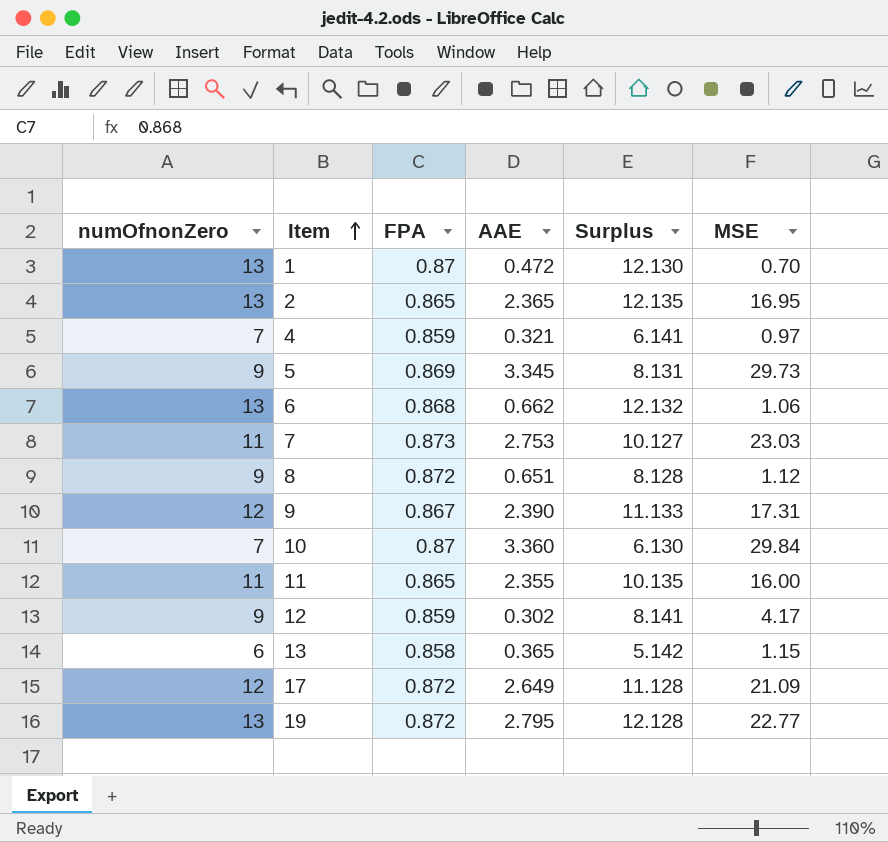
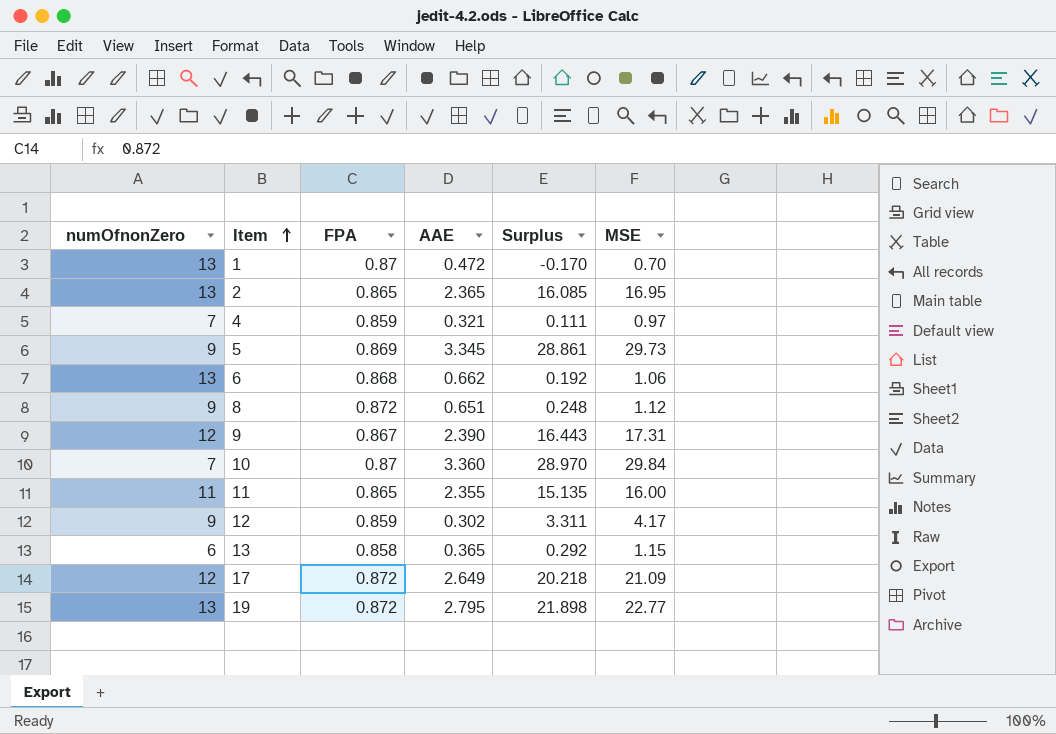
column Surplus | formula: [numOfnonZero] - [FPA] -> [MSE] - [FPA]
row 7: 11 | 0.873 | 2.753 | 10.127 | 23.03 -> none

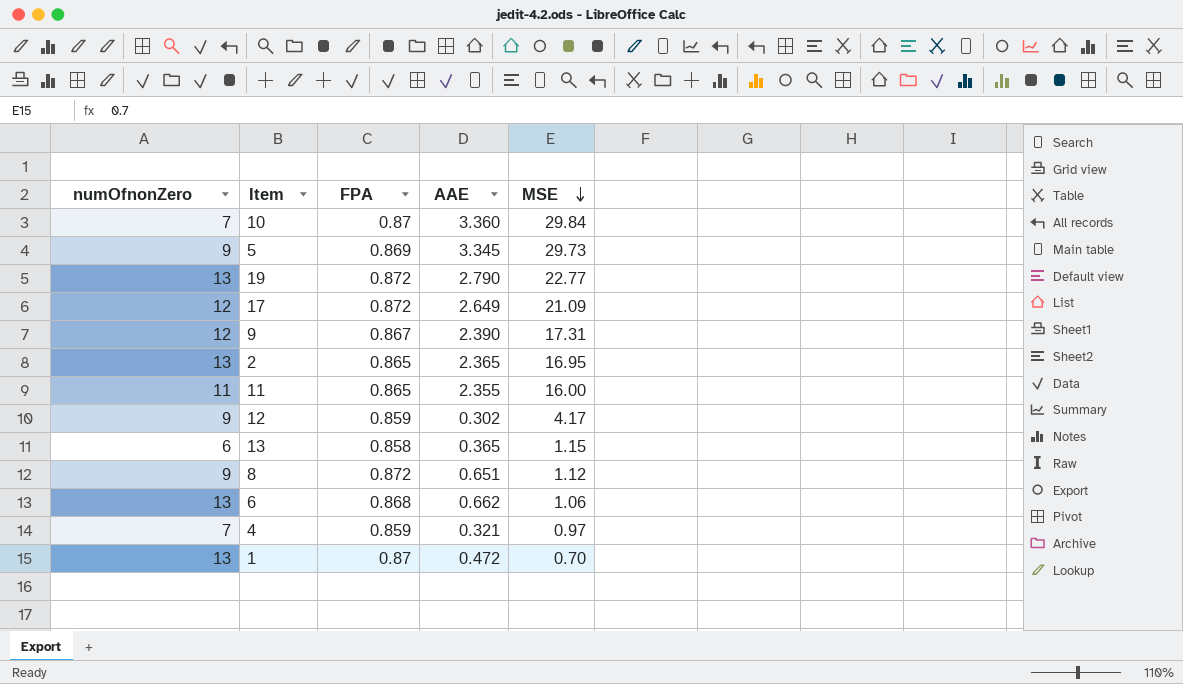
row order: Item ascending -> MSE descending
column Surplus | formula: [MSE] - [FPA] -> none
19 | AAE: 2.795 -> 2.790

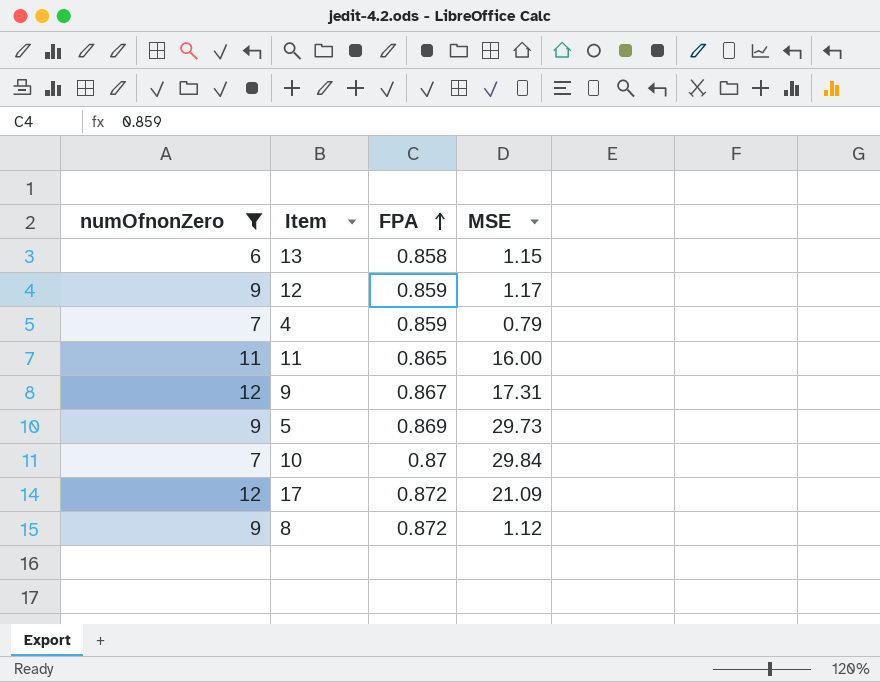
filter: none -> numOfnonZero != 13
row order: MSE descending -> FPA ascending
column AAE | position: 4 -> none
12 | MSE: 4.17 -> 1.17
4 | MSE: 0.97 -> 0.79

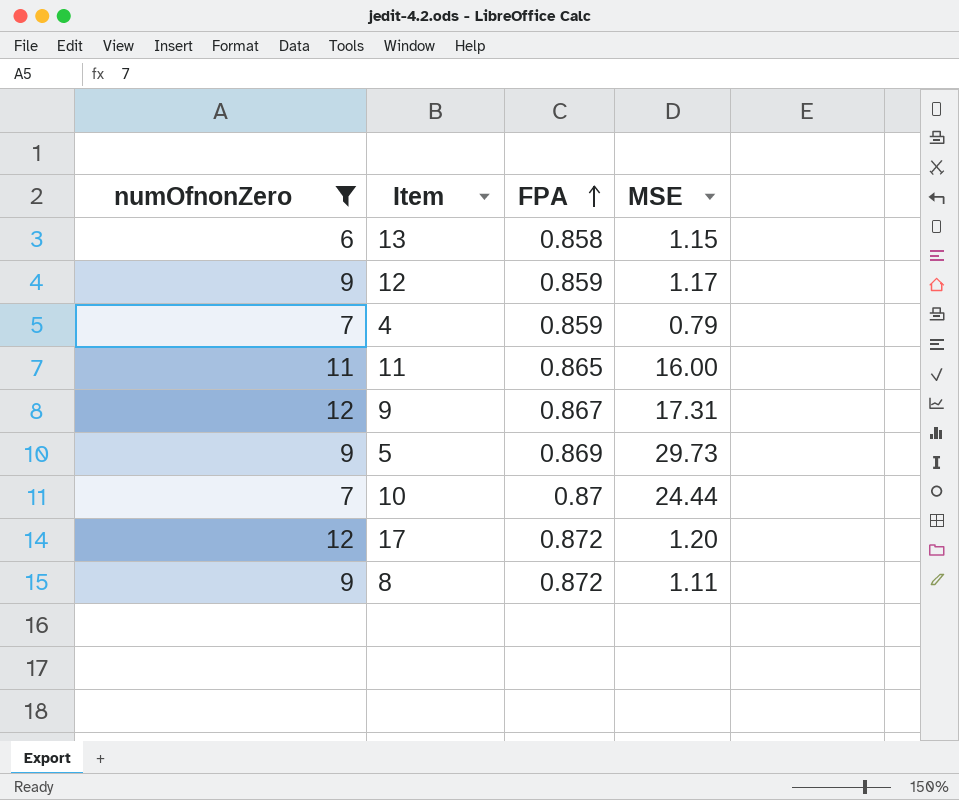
10 | MSE: 29.84 -> 24.44
17 | MSE: 21.09 -> 1.20
8 | MSE: 1.12 -> 1.11

